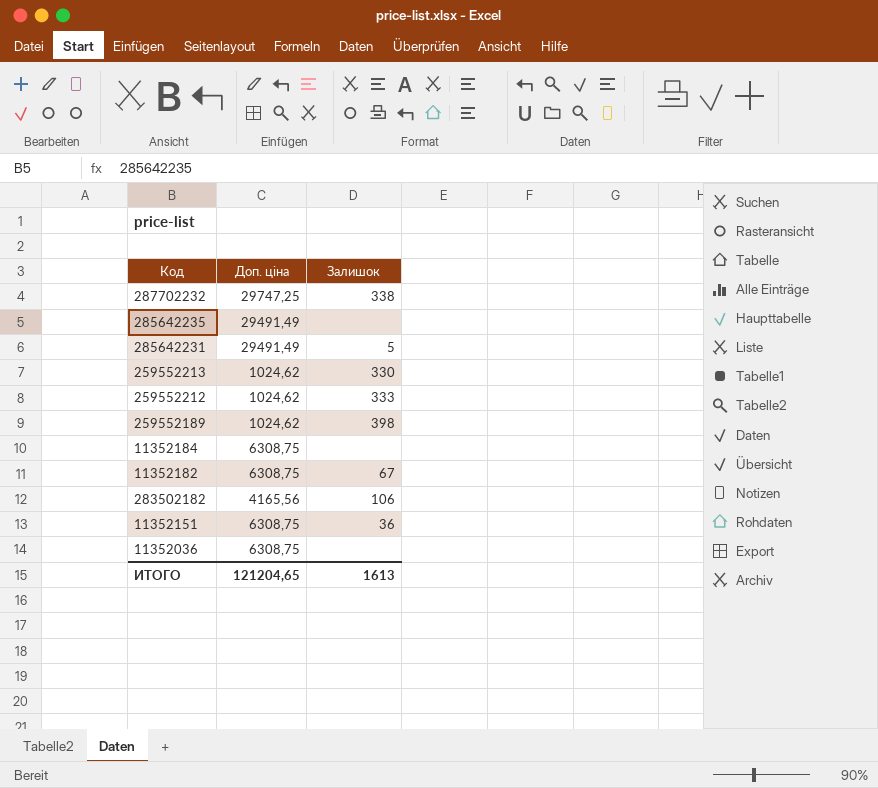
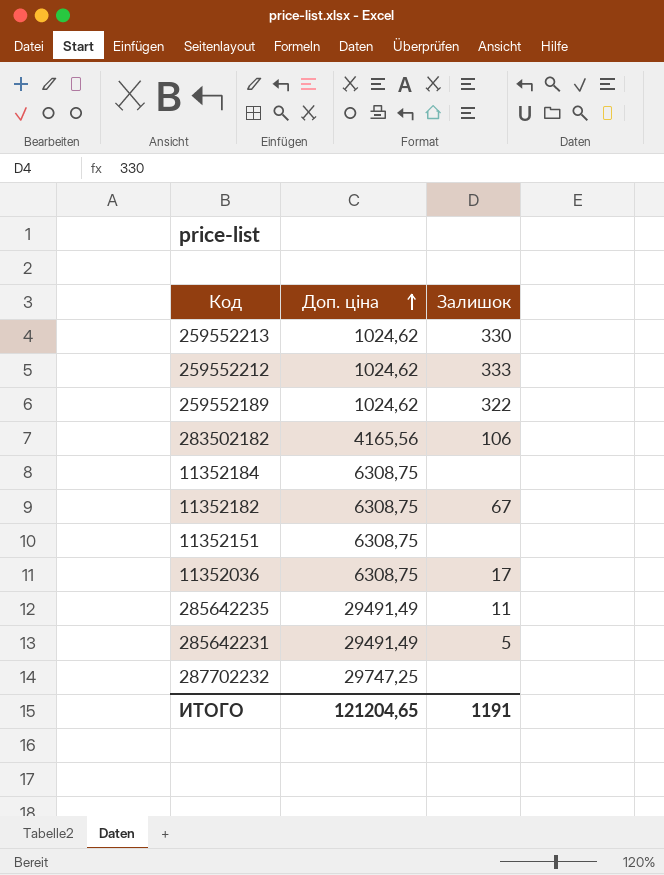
row order: none -> Доп. ціна ascending
259552189 | Залишок: 398 -> 322
11352151 | Залишок: 36 -> none
11352036 | Залишок: none -> 17
285642235 | Залишок: none -> 11
287702232 | Залишок: 338 -> none
ИТОГО | Залишок: 1613 -> 1191

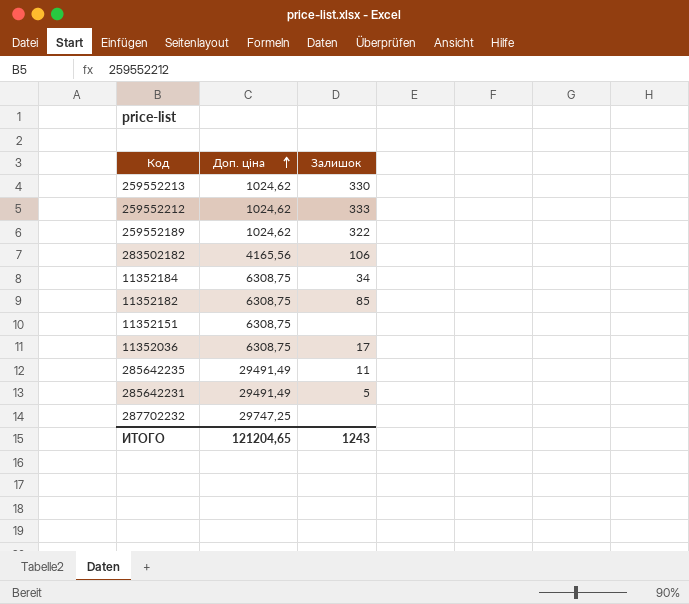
11352184 | Залишок: none -> 34
11352182 | Залишок: 67 -> 85
ИТОГО | Залишок: 1191 -> 1243

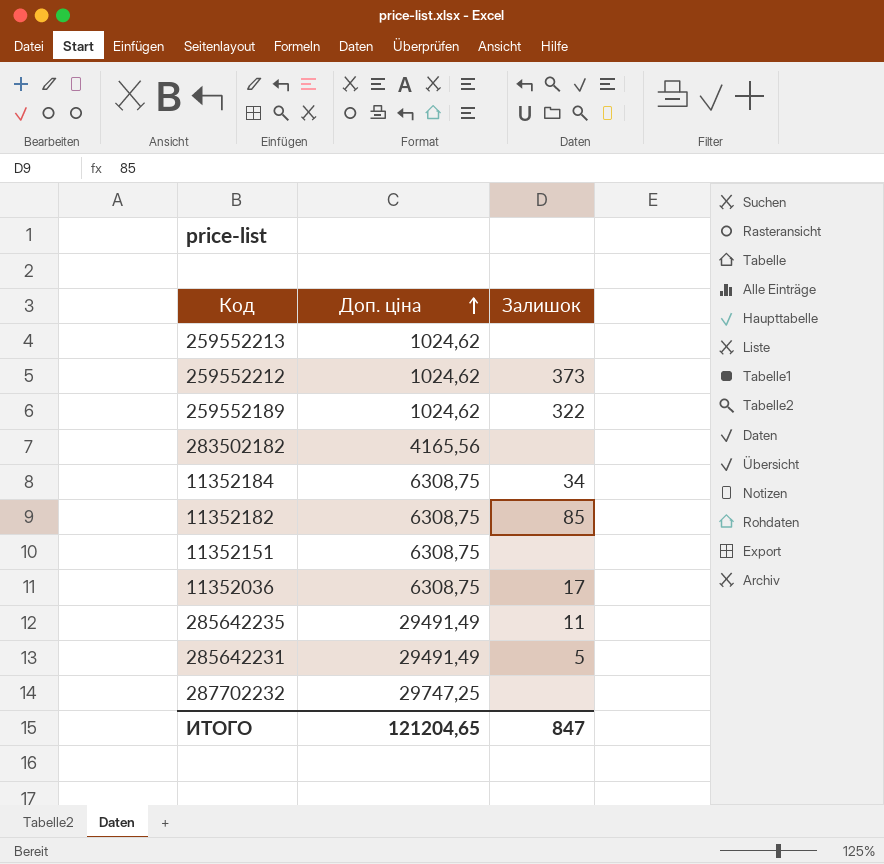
259552213 | Залишок: 330 -> none
259552212 | Залишок: 333 -> 373
283502182 | Залишок: 106 -> none
ИТОГО | Залишок: 1243 -> 847

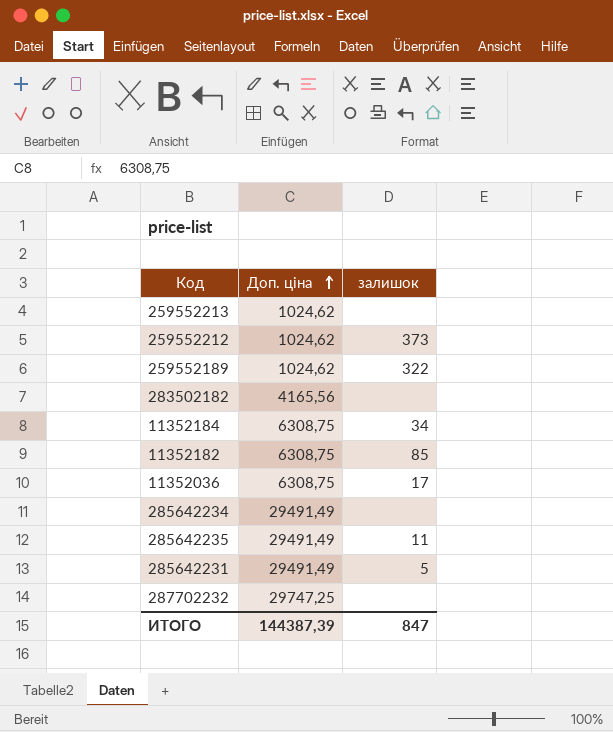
column name: Залишок -> залишок
row 11352151: 6308,75 | none -> none
row 285642234: none -> 29491,49 | none
ИТОГО | Доп. ціна: 121204,65 -> 144387,39

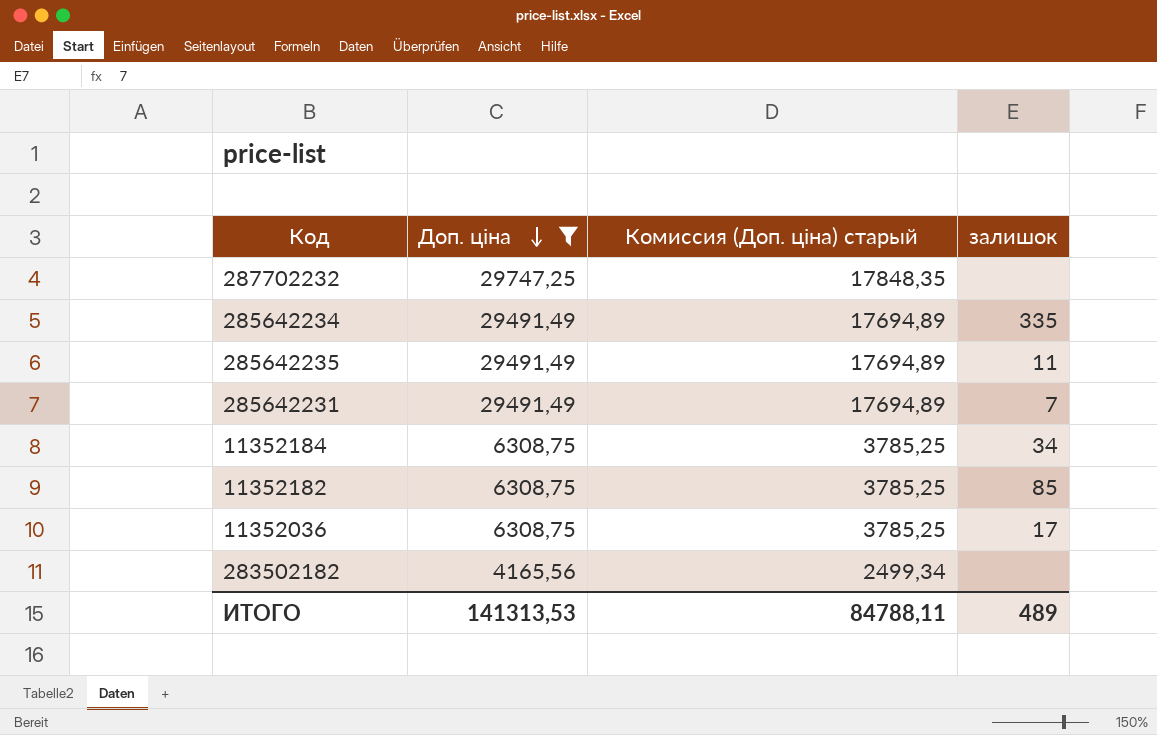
filter: none -> Доп. ціна != 1024,62
row order: Доп. ціна ascending -> Доп. ціна descending
column Комиссия (Доп. ціна) старый | formula: none -> [Доп. ціна] * 0,6
285642234 | залишок: none -> 335
285642231 | залишок: 5 -> 7
ИТОГО | Доп. ціна: 144387,39 -> 141313,53
ИТОГО | залишок: 847 -> 489

